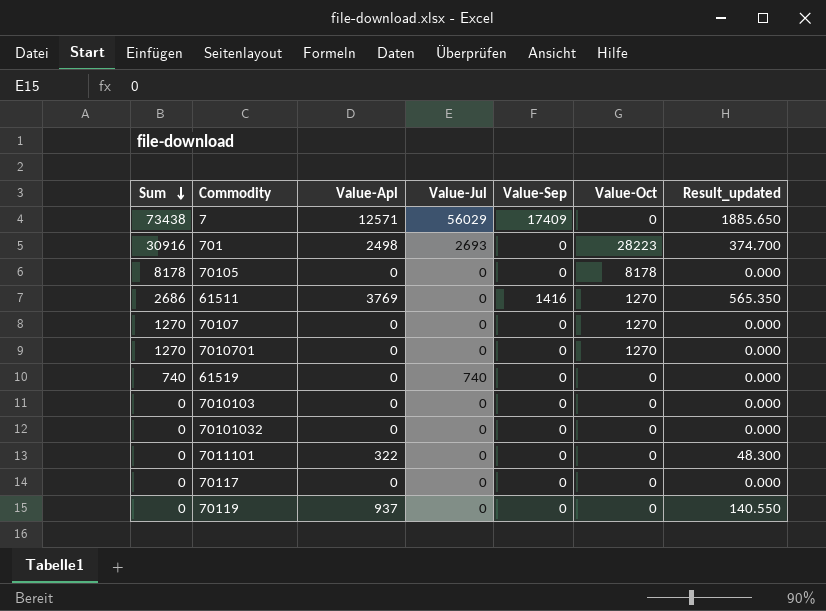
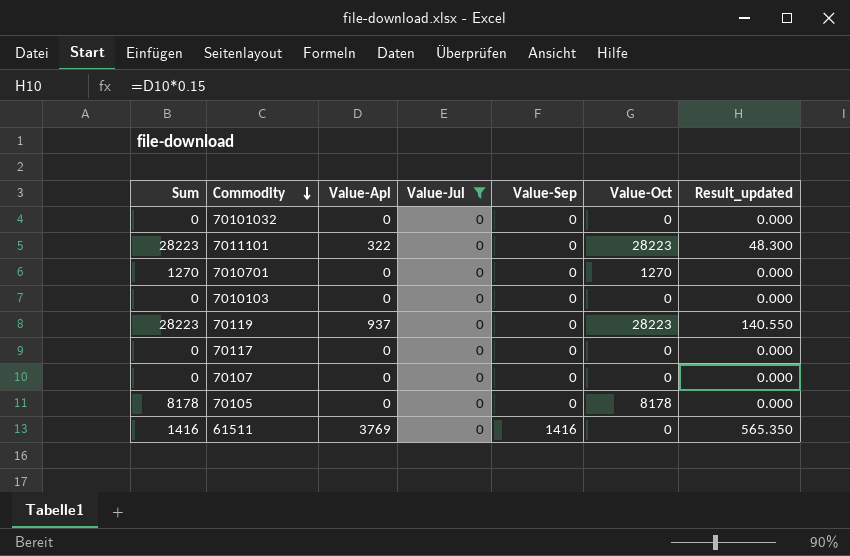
filter: none -> Value-Jul = 0
row order: Sum descending -> Commodity descending
7011101 | Sum: 0 -> 28223
7011101 | Value-Oct: 0 -> 28223
70119 | Sum: 0 -> 28223
70119 | Value-Oct: 0 -> 28223
70107 | Sum: 1270 -> 0
70107 | Value-Oct: 1270 -> 0
61511 | Sum: 2686 -> 1416
61511 | Value-Oct: 1270 -> 0

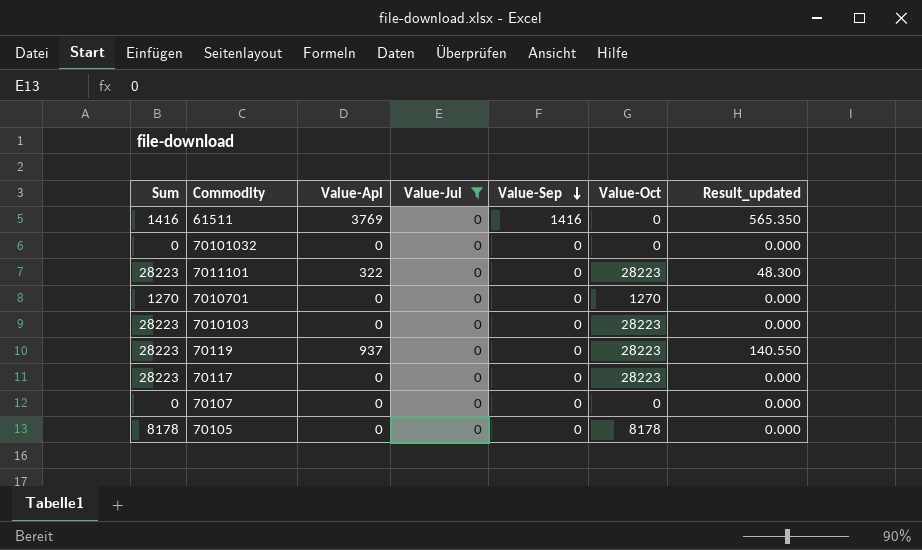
row order: Commodity descending -> Value-Sep descending
7010103 | Sum: 0 -> 28223
7010103 | Value-Oct: 0 -> 28223
70117 | Sum: 0 -> 28223
70117 | Value-Oct: 0 -> 28223

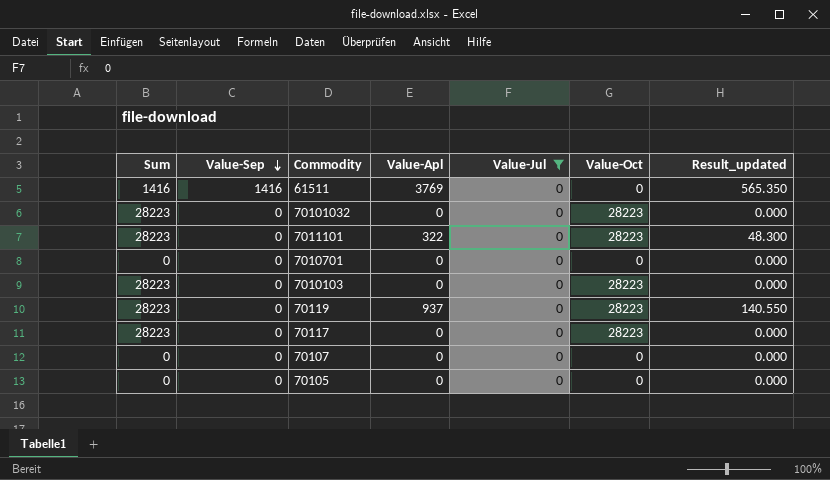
column Value-Sep | position: 5 -> 2
70101032 | Sum: 0 -> 28223
70101032 | Value-Oct: 0 -> 28223
7010701 | Sum: 1270 -> 0
7010701 | Value-Oct: 1270 -> 0
70105 | Sum: 8178 -> 0
70105 | Value-Oct: 8178 -> 0

